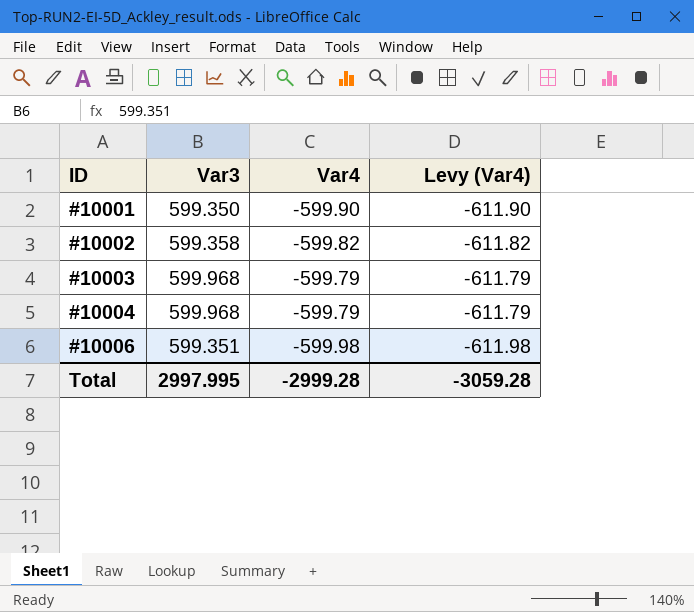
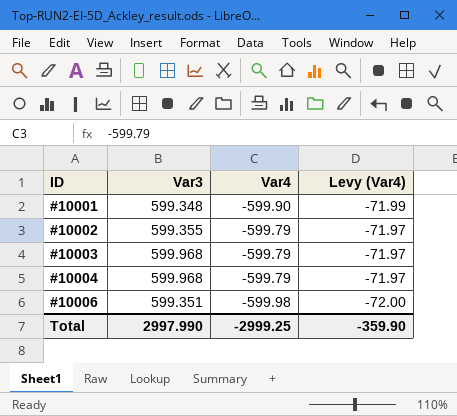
column Levy (Var4) | formula: [Var4] * 1.02 -> [Var4] * 0.12
#10001 | Var3: 599.350 -> 599.348
#10002 | Var3: 599.358 -> 599.355
#10002 | Var4: -599.82 -> -599.79
Total | Var3: 2997.995 -> 2997.990
Total | Var4: -2999.28 -> -2999.25
Total | Levy (Var4): -3059.28 -> -359.90

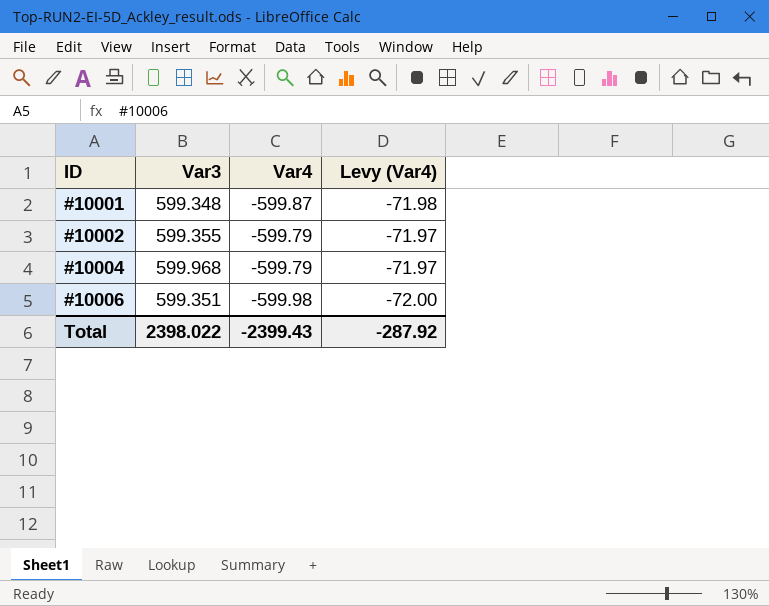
row #10003: 599.968 | -599.79 | -71.97 -> none
#10001 | Var4: -599.90 -> -599.87
#10001 | Levy (Var4): -71.99 -> -71.98
Total | Var3: 2997.990 -> 2398.022
Total | Var4: -2999.25 -> -2399.43
Total | Levy (Var4): -359.90 -> -287.92

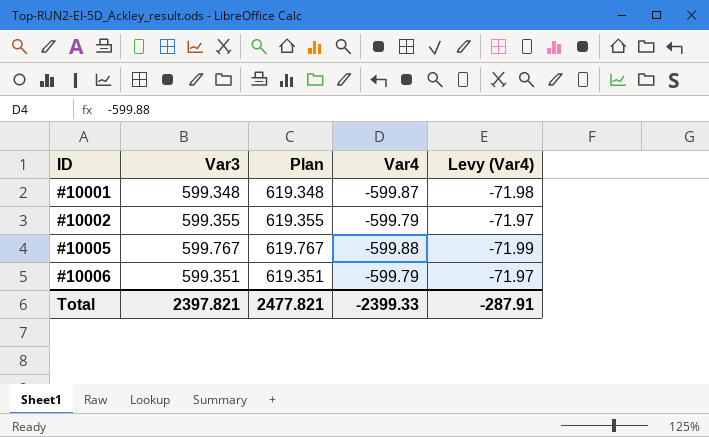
column Plan | formula: none -> [Var3] + 20
row #10004: 599.968 | -599.79 | -71.97 -> none
row #10005: none -> 599.767 | 619.767 | -599.88 | -71.99
#10006 | Var4: -599.98 -> -599.79
#10006 | Levy (Var4): -72.00 -> -71.97
Total | Var3: 2398.022 -> 2397.821
Total | Var4: -2399.43 -> -2399.33
Total | Levy (Var4): -287.92 -> -287.91

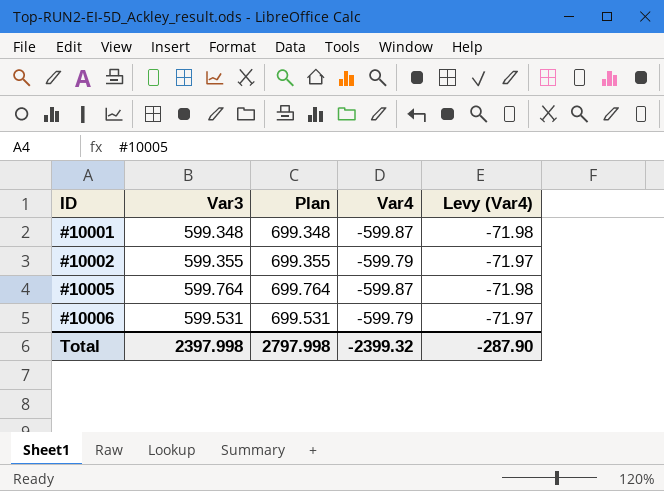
column Plan | formula: [Var3] + 20 -> [Var3] + 100
#10005 | Var3: 599.767 -> 599.764
#10005 | Var4: -599.88 -> -599.87
#10005 | Levy (Var4): -71.99 -> -71.98
#10006 | Var3: 599.351 -> 599.531
Total | Var3: 2397.821 -> 2397.998
Total | Plan: 2477.821 -> 2797.998
Total | Var4: -2399.33 -> -2399.32
Total | Levy (Var4): -287.91 -> -287.90

